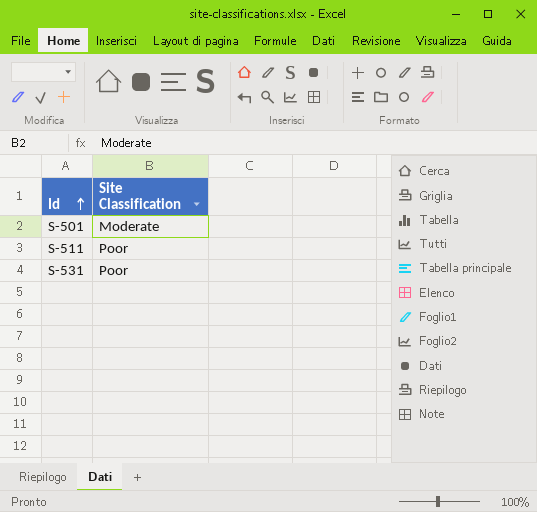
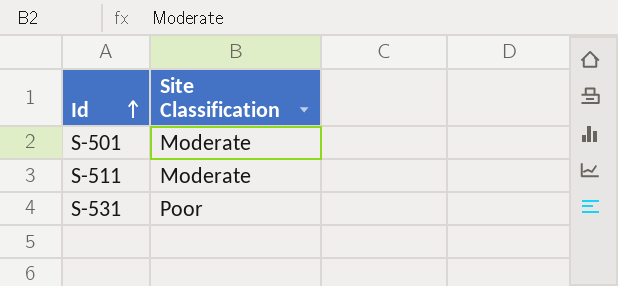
S-511 | Site Classification: Poor -> Moderate

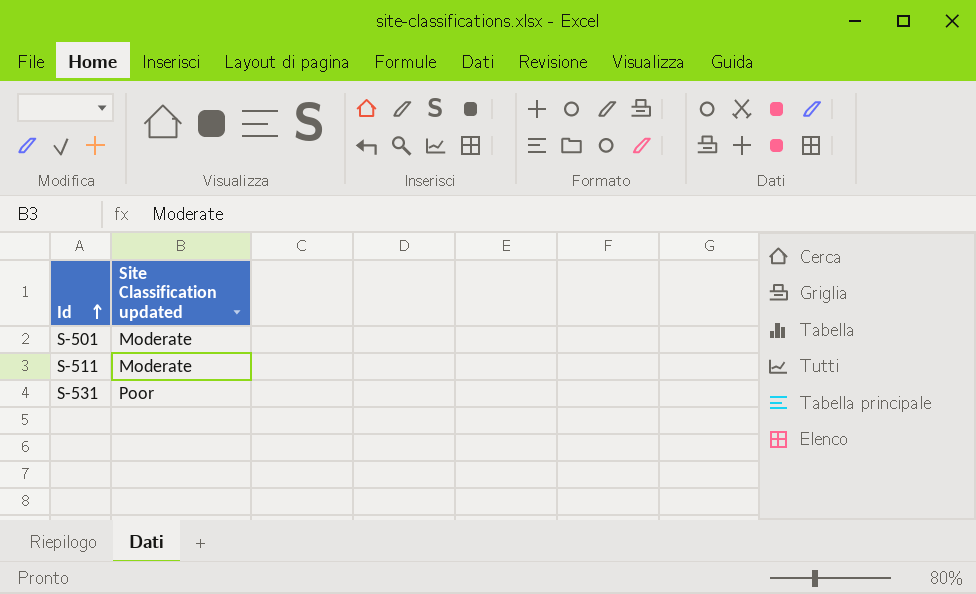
column name: Site Classification -> Site Classification updated

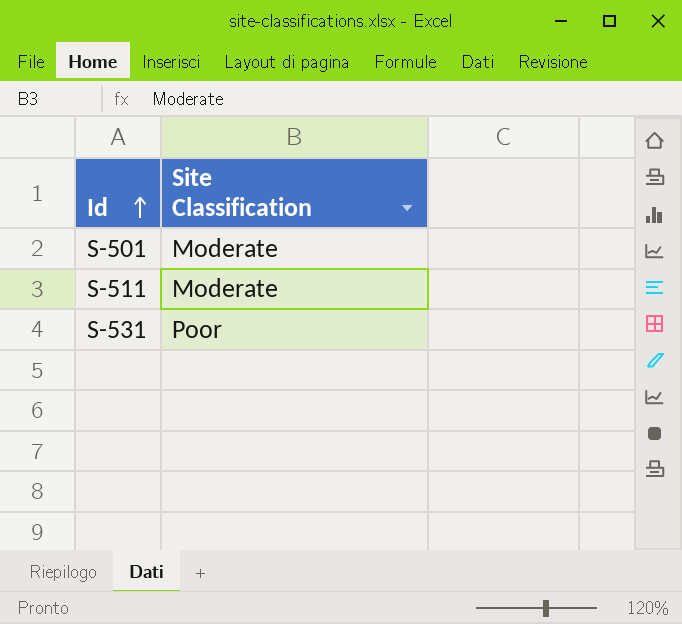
column name: Site Classification updated -> Site Classification

